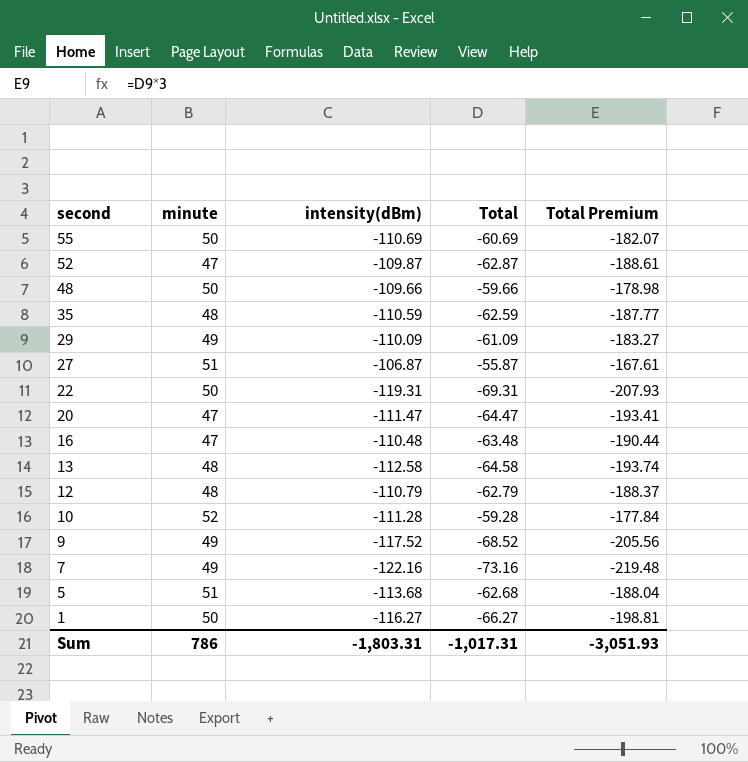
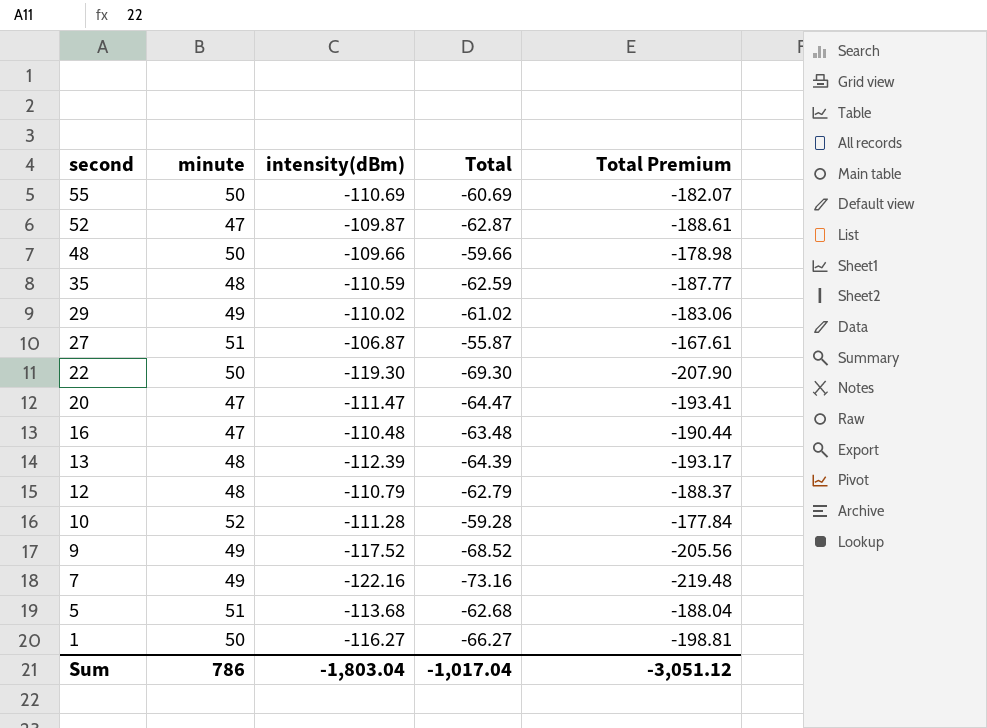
29 | intensity(dBm): -110.09 -> -110.02
29 | Total: -61.09 -> -61.02
29 | Total Premium: -183.27 -> -183.06
22 | intensity(dBm): -119.31 -> -119.30
22 | Total: -69.31 -> -69.30
22 | Total Premium: -207.93 -> -207.90
13 | intensity(dBm): -112.58 -> -112.39
13 | Total: -64.58 -> -64.39
13 | Total Premium: -193.74 -> -193.17
Sum | intensity(dBm): -1,803.31 -> -1,803.04
Sum | Total: -1,017.31 -> -1,017.04
Sum | Total Premium: -3,051.93 -> -3,051.12

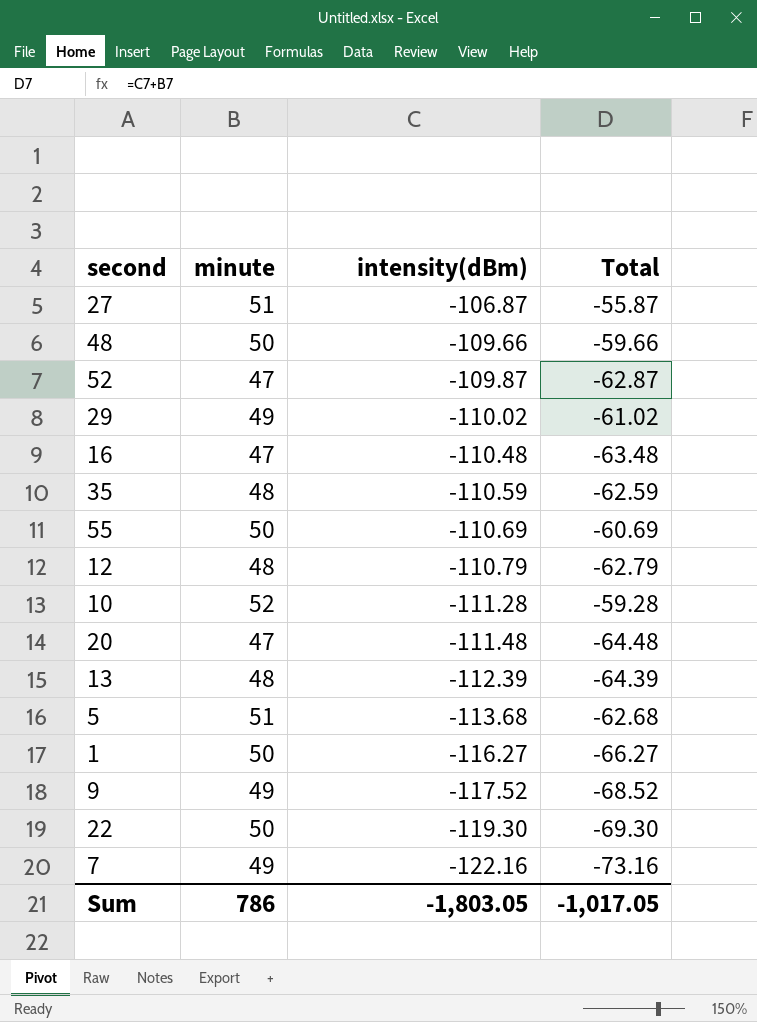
row order: second descending -> intensity(dBm) descending
column Total Premium | formula: [Total] * 3 -> none
20 | intensity(dBm): -111.47 -> -111.48
20 | Total: -64.47 -> -64.48
Sum | intensity(dBm): -1,803.04 -> -1,803.05
Sum | Total: -1,017.04 -> -1,017.05

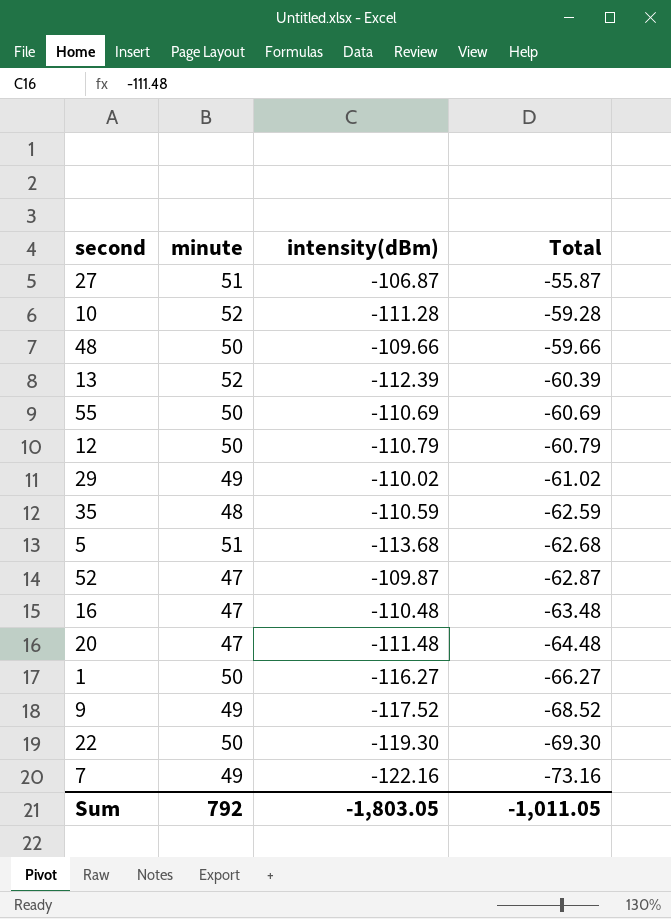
row order: intensity(dBm) descending -> Total descending
13 | minute: 48 -> 52
13 | Total: -64.39 -> -60.39
12 | minute: 48 -> 50
12 | Total: -62.79 -> -60.79
Sum | minute: 786 -> 792
Sum | Total: -1,017.05 -> -1,011.05

